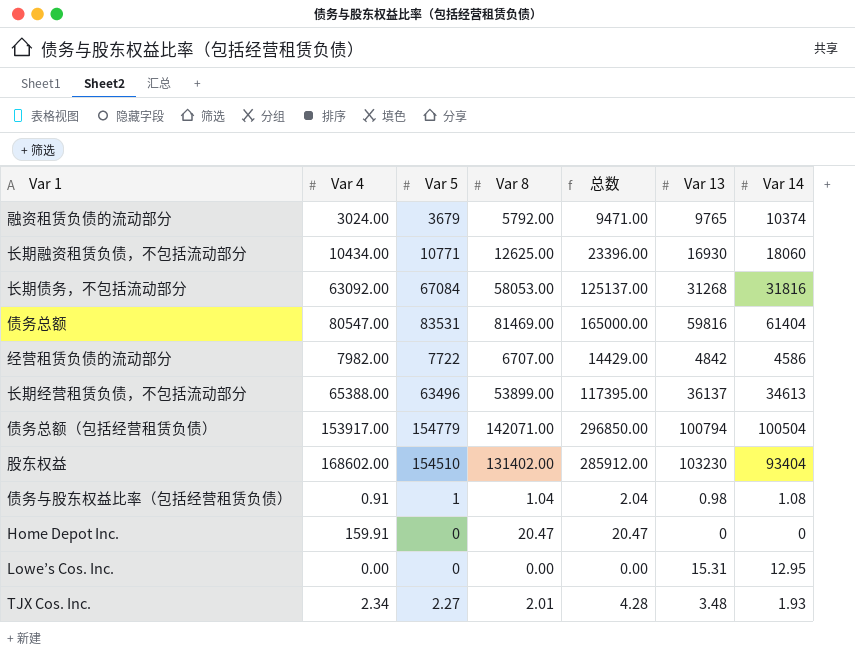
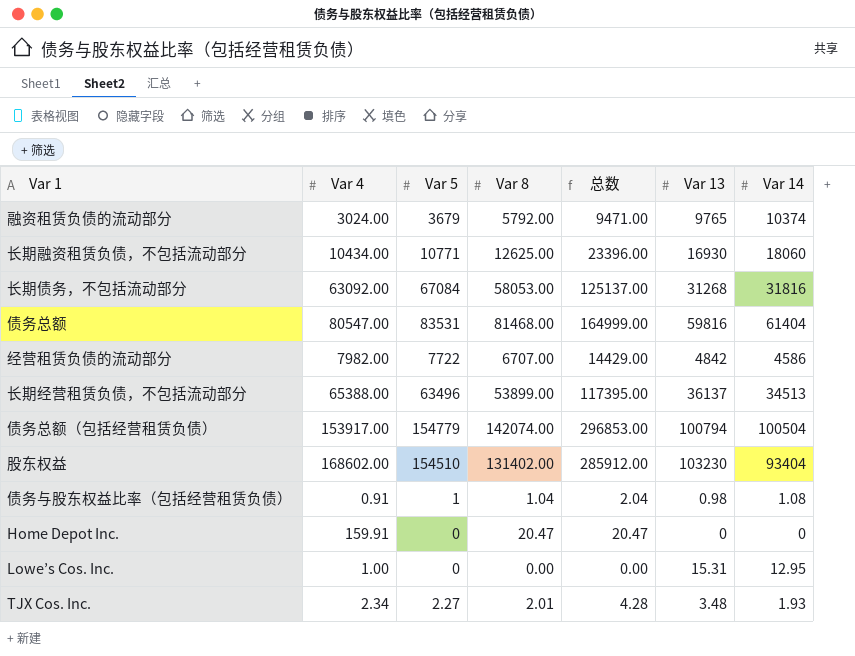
债务总额 | Var 8: 81469.00 -> 81468.00
债务总额 | 总数: 165000.00 -> 164999.00
长期经营租赁负债，不包括流动部分 | Var 14: 34613 -> 34513
债务总额（包括经营租赁负债） | Var 8: 142071.00 -> 142074.00
债务总额（包括经营租赁负债） | 总数: 296850.00 -> 296853.00
Lowe’s Cos. Inc. | Var 4: 0.00 -> 1.00

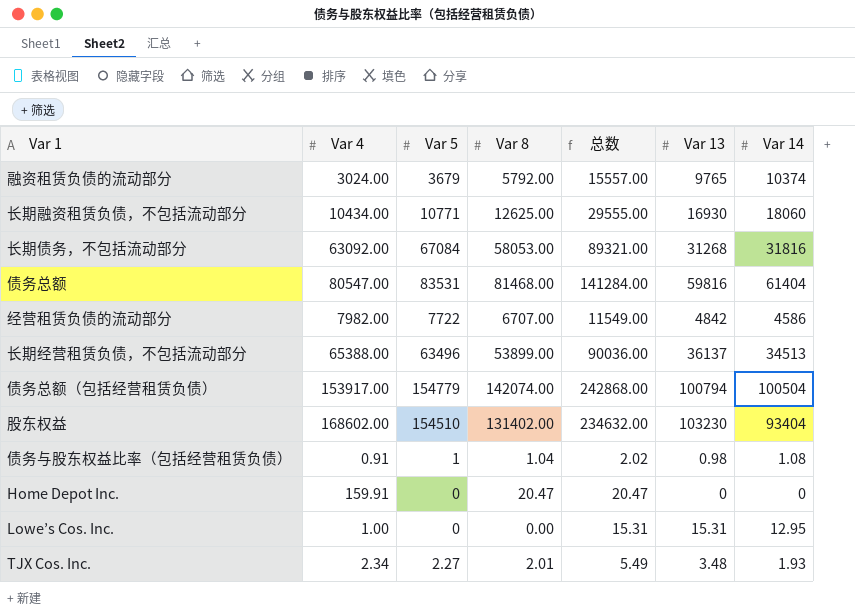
column 总数 | formula: [Var 5] + [Var 8] -> [Var 8] + [Var 13]

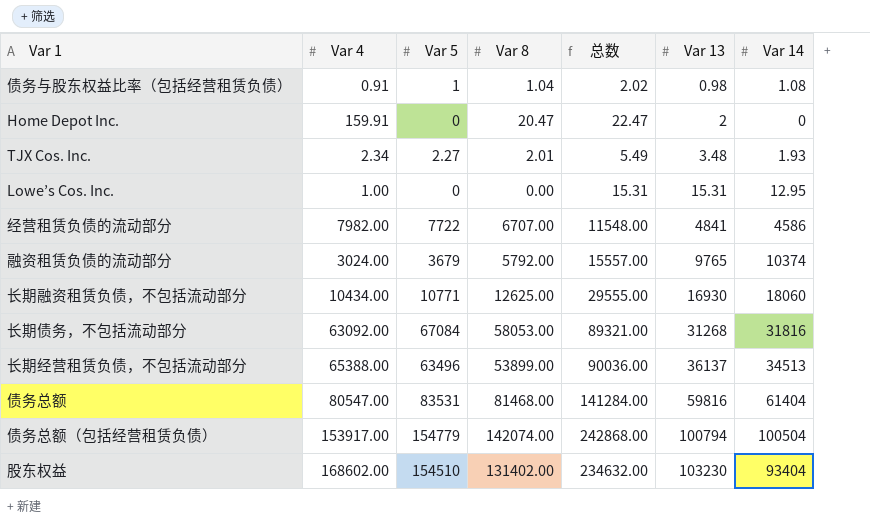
row order: none -> Var 13 ascending
Home Depot Inc. | 总数: 20.47 -> 22.47
Home Depot Inc. | Var 13: 0 -> 2
经营租赁负债的流动部分 | 总数: 11549.00 -> 11548.00
经营租赁负债的流动部分 | Var 13: 4842 -> 4841

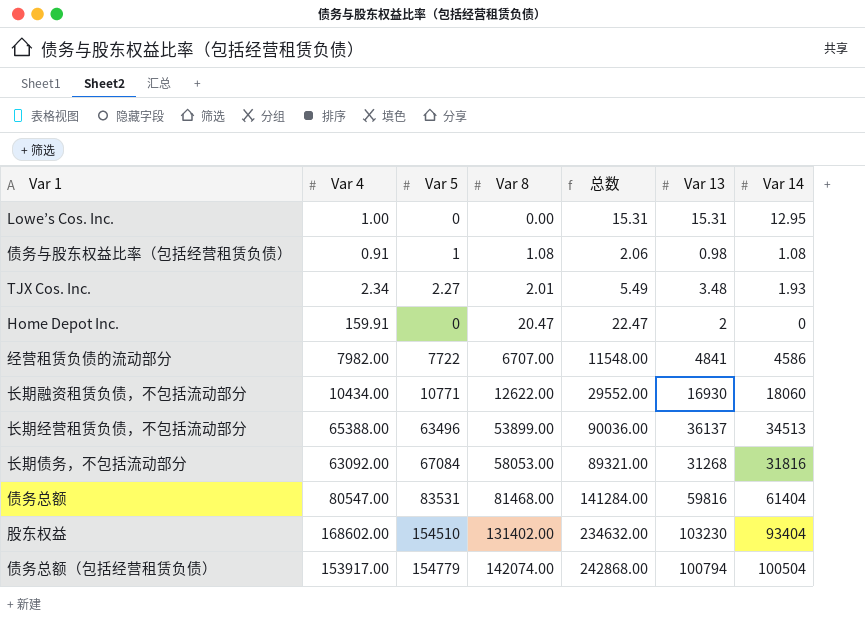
row order: Var 13 ascending -> Var 8 ascending
row 融资租赁负债的流动部分: 3024.00 | 3679 | 5792.00 | 15557.00 | 9765 | 10374 -> none
债务与股东权益比率（包括经营租赁负债） | Var 8: 1.04 -> 1.08
债务与股东权益比率（包括经营租赁负债） | 总数: 2.02 -> 2.06
长期融资租赁负债，不包括流动部分 | Var 8: 12625.00 -> 12622.00
长期融资租赁负债，不包括流动部分 | 总数: 29555.00 -> 29552.00

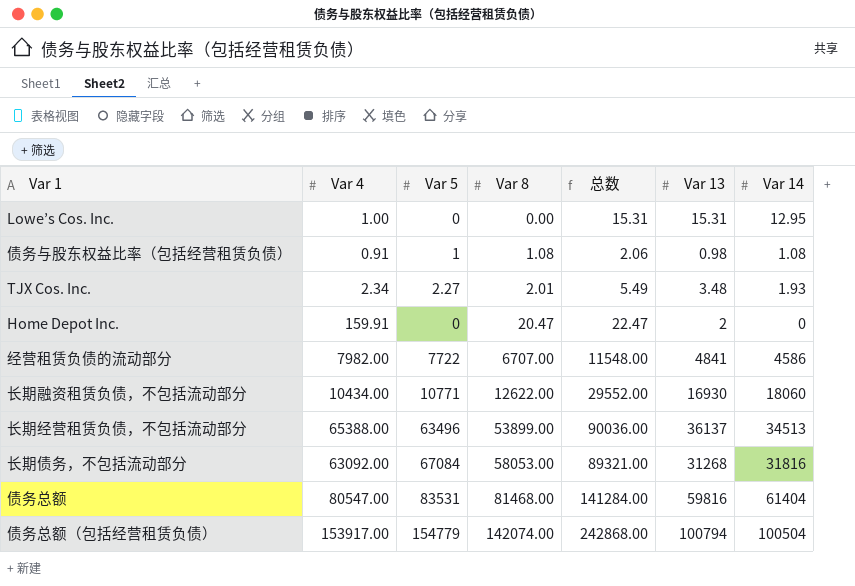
row 股东权益: 168602.00 | 154510 | 131402.00 | 234632.00 | 103230 | 93404 -> none

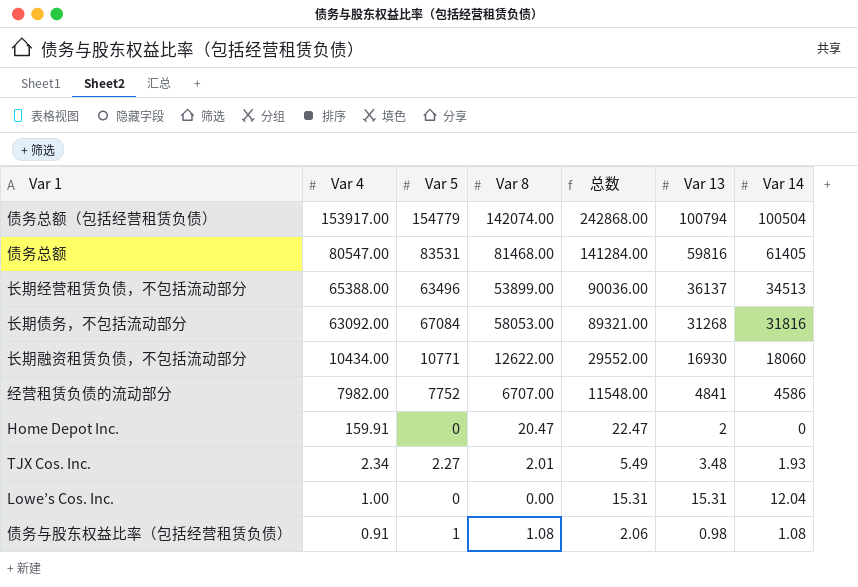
row order: Var 8 ascending -> Var 4 descending
债务总额 | Var 14: 61404 -> 61405
经营租赁负债的流动部分 | Var 5: 7722 -> 7752
Lowe’s Cos. Inc. | Var 14: 12.95 -> 12.04

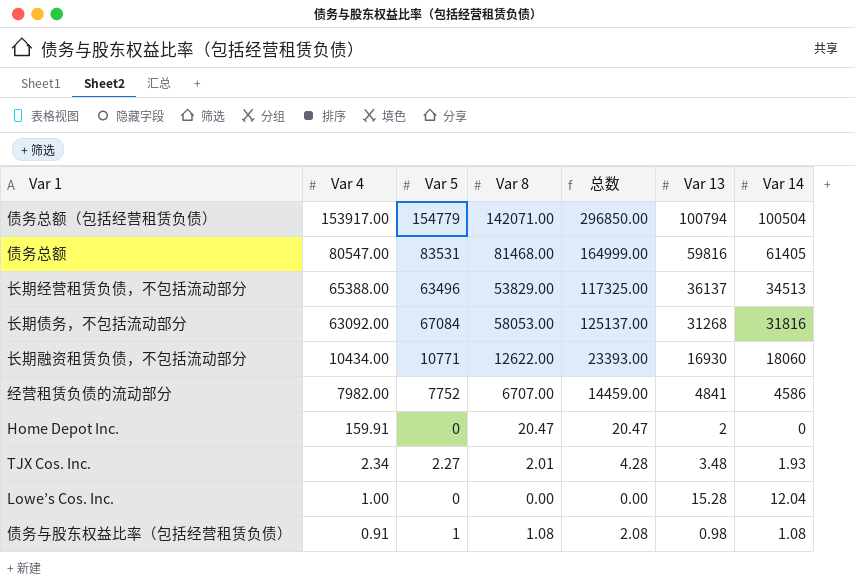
column 总数 | formula: [Var 8] + [Var 13] -> [Var 5] + [Var 8]
债务总额（包括经营租赁负债） | Var 8: 142074.00 -> 142071.00
长期经营租赁负债，不包括流动部分 | Var 8: 53899.00 -> 53829.00
Lowe’s Cos. Inc. | Var 13: 15.31 -> 15.28

